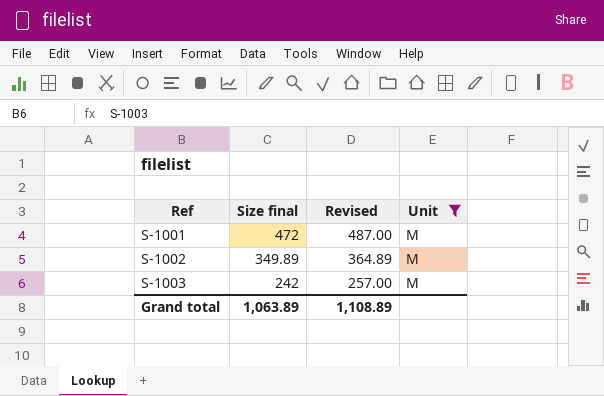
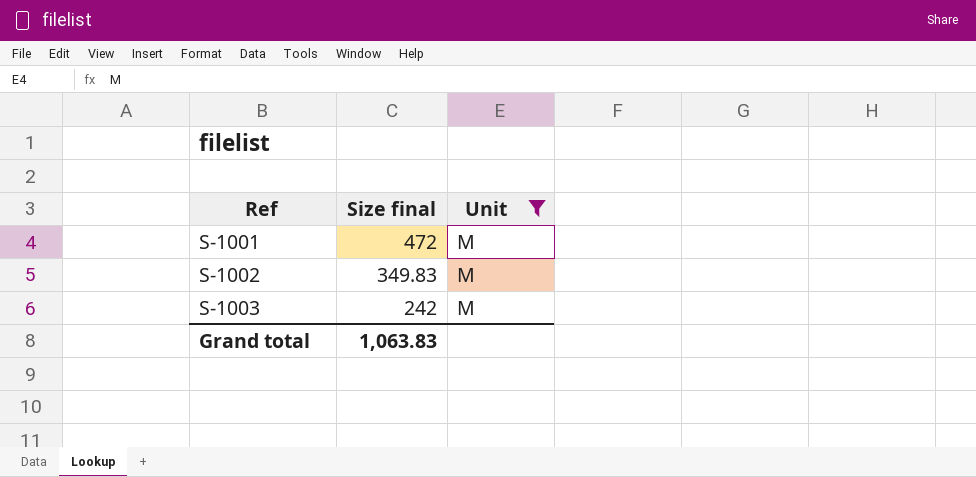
column Revised | formula: [Size final] + 15 -> none
S-1002 | Size final: 349.89 -> 349.83
Grand total | Size final: 1,063.89 -> 1,063.83

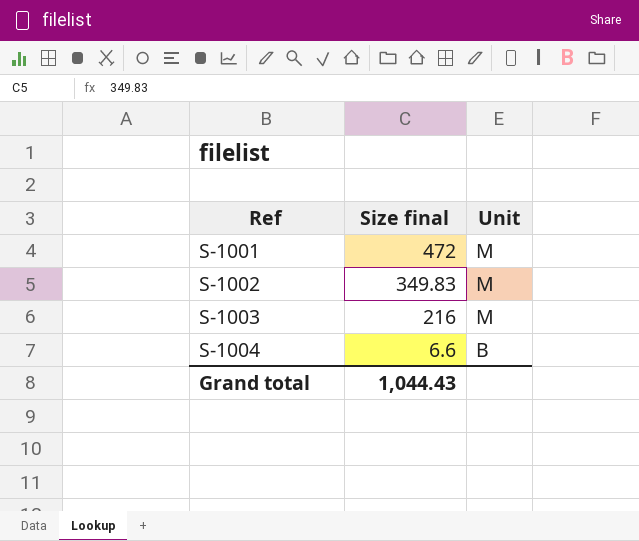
filter: Unit = M -> none
S-1003 | Size final: 242 -> 216
Grand total | Size final: 1,063.83 -> 1,044.43

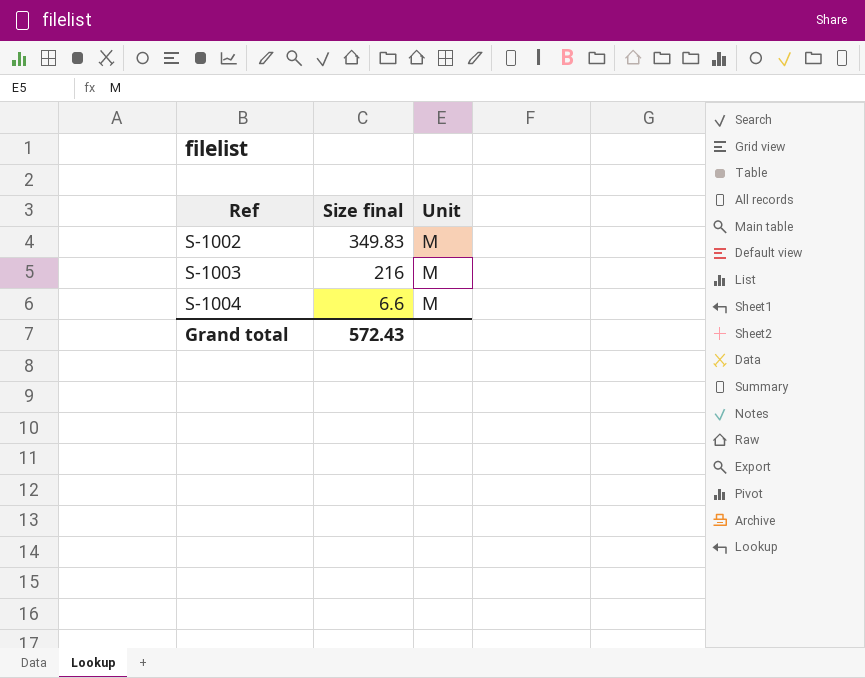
row S-1001: 472 | M -> none
S-1004 | Unit: B -> M
Grand total | Size final: 1,044.43 -> 572.43

